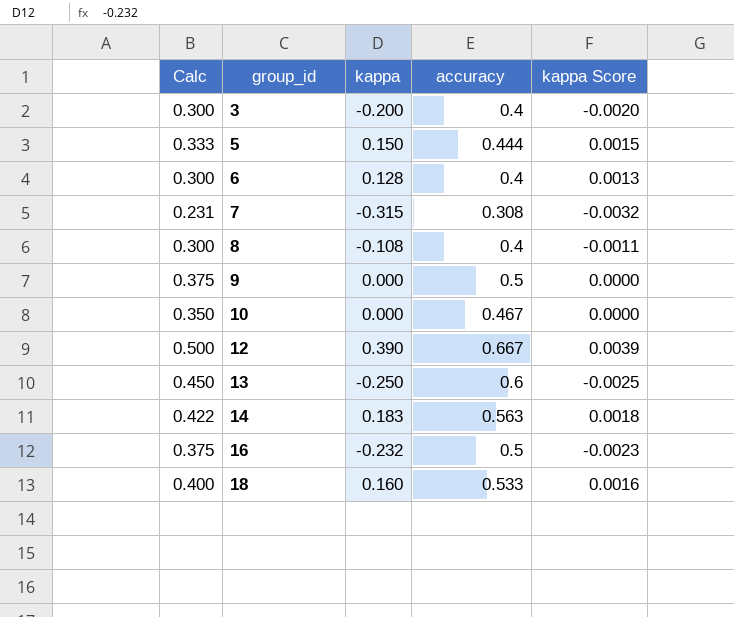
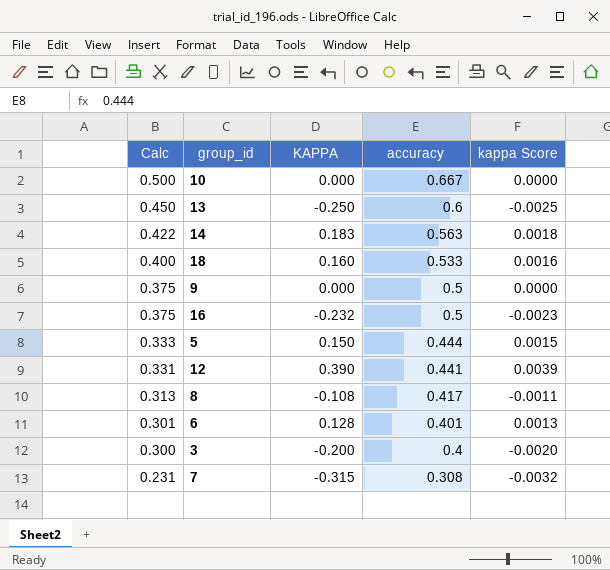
row order: group_id ascending -> Calc descending
column name: kappa -> KAPPA
10 | Calc: 0.350 -> 0.500
10 | accuracy: 0.467 -> 0.667
12 | Calc: 0.500 -> 0.331
12 | accuracy: 0.667 -> 0.441
8 | Calc: 0.300 -> 0.313
8 | accuracy: 0.4 -> 0.417
6 | Calc: 0.300 -> 0.301
6 | accuracy: 0.4 -> 0.401

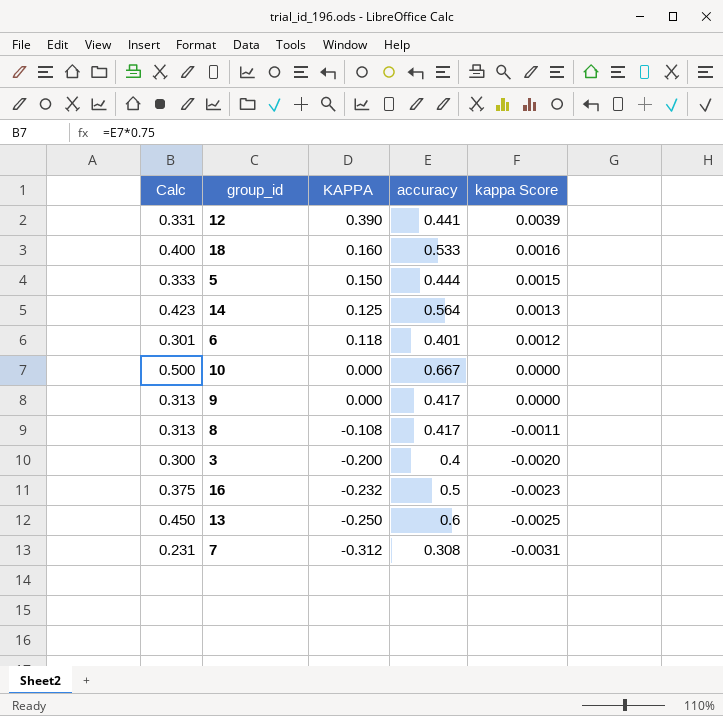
row order: Calc descending -> KAPPA descending
14 | Calc: 0.422 -> 0.423
14 | KAPPA: 0.183 -> 0.125
14 | accuracy: 0.563 -> 0.564
14 | kappa Score: 0.0018 -> 0.0013
6 | KAPPA: 0.128 -> 0.118
6 | kappa Score: 0.0013 -> 0.0012
9 | Calc: 0.375 -> 0.313
9 | accuracy: 0.5 -> 0.417
7 | KAPPA: -0.315 -> -0.312
7 | kappa Score: -0.0032 -> -0.0031

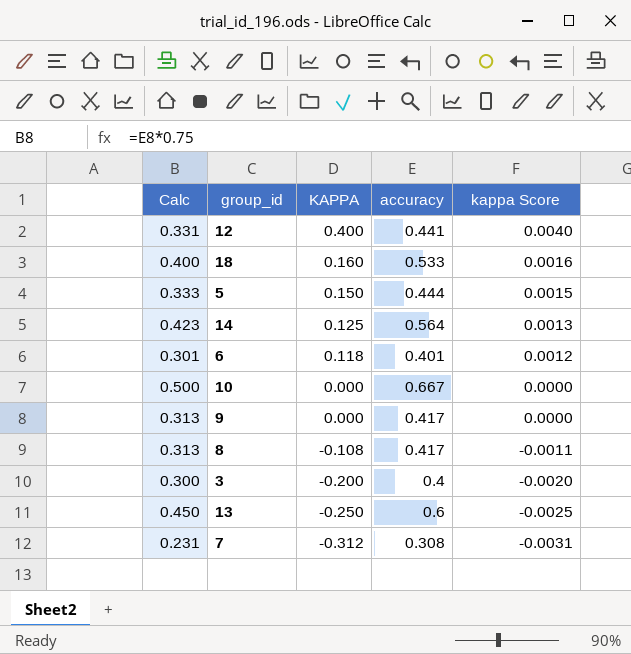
row 16: 0.375 | -0.232 | 0.5 | -0.0023 -> none
12 | KAPPA: 0.390 -> 0.400
12 | kappa Score: 0.0039 -> 0.0040

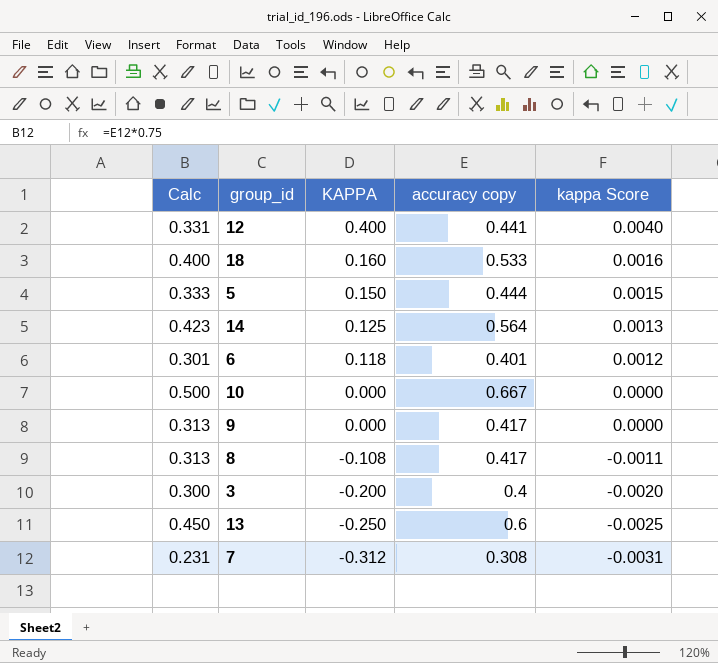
column name: accuracy -> accuracy copy

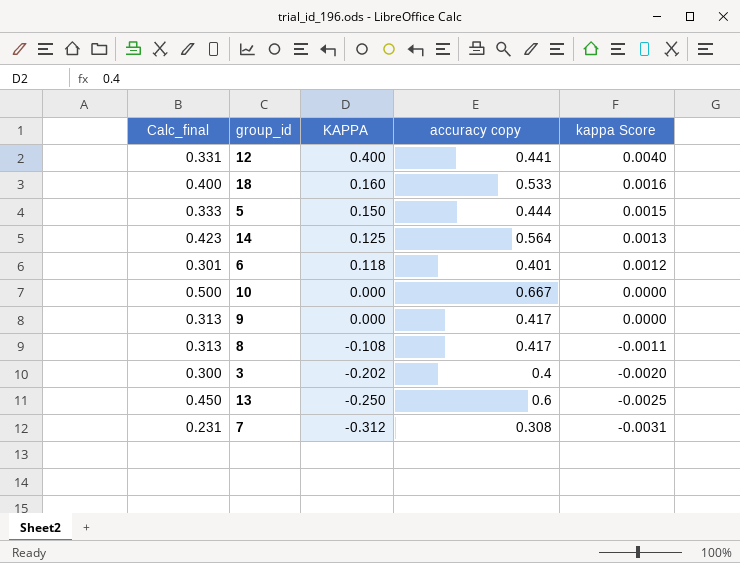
column name: Calc -> Calc_final
3 | KAPPA: -0.200 -> -0.202

